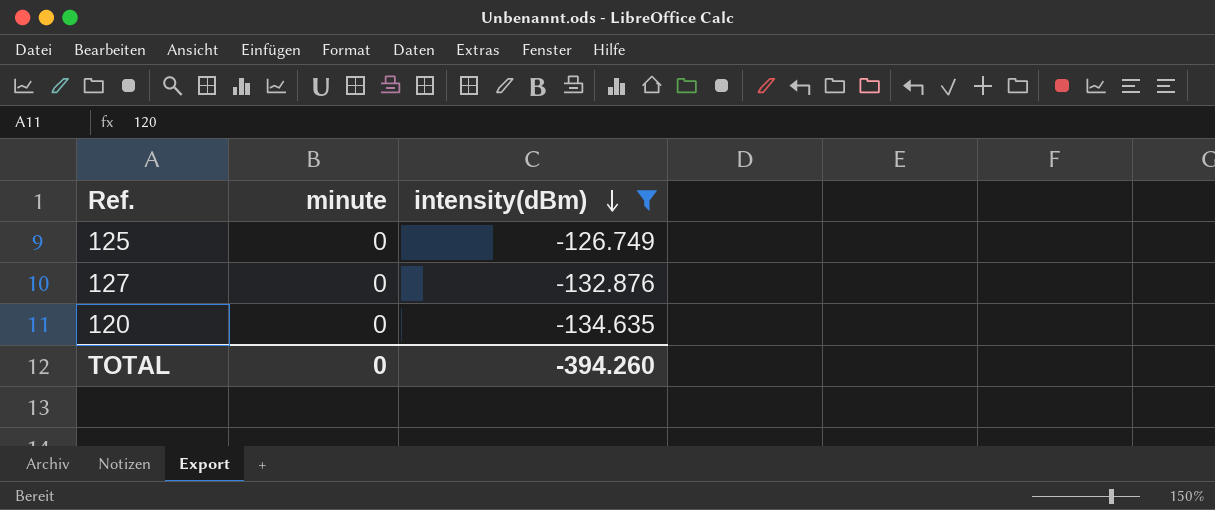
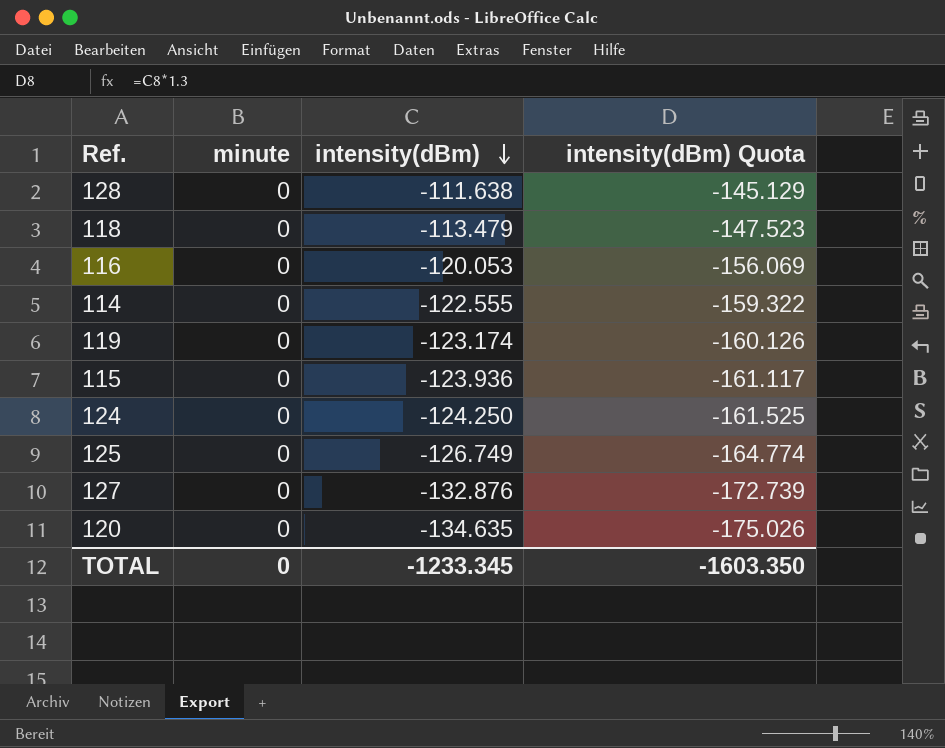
filter: intensity(dBm) <= -126.749 -> none
column intensity(dBm) Quota | formula: none -> [intensity(dBm)] * 1.3
TOTAL | intensity(dBm): -394.260 -> -1233.345

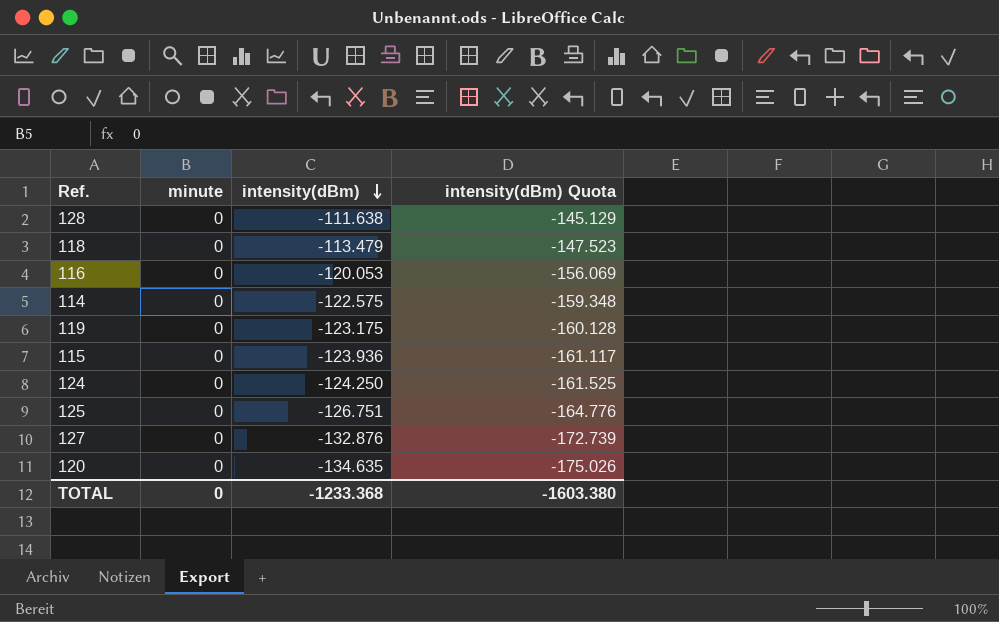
114 | intensity(dBm): -122.555 -> -122.575
114 | intensity(dBm) Quota: -159.322 -> -159.348
119 | intensity(dBm): -123.174 -> -123.175
119 | intensity(dBm) Quota: -160.126 -> -160.128
125 | intensity(dBm): -126.749 -> -126.751
125 | intensity(dBm) Quota: -164.774 -> -164.776
TOTAL | intensity(dBm): -1233.345 -> -1233.368
TOTAL | intensity(dBm) Quota: -1603.350 -> -1603.380

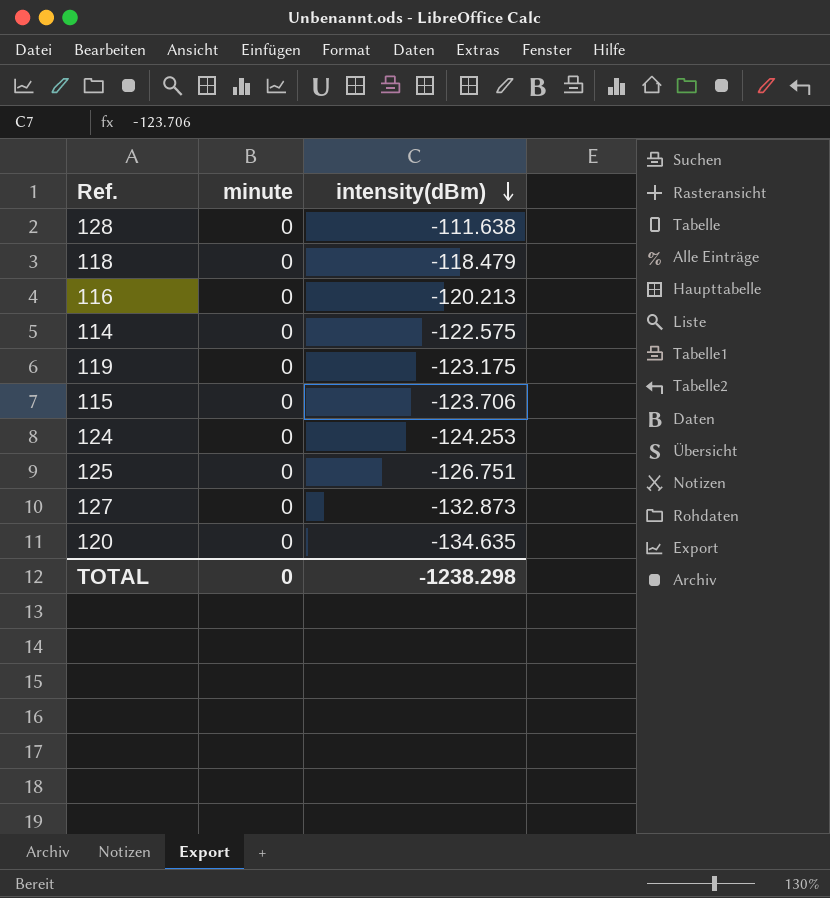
column intensity(dBm) Quota | formula: [intensity(dBm)] * 1.3 -> none
118 | intensity(dBm): -113.479 -> -118.479
116 | intensity(dBm): -120.053 -> -120.213
115 | intensity(dBm): -123.936 -> -123.706
124 | intensity(dBm): -124.250 -> -124.253
127 | intensity(dBm): -132.876 -> -132.873
TOTAL | intensity(dBm): -1233.368 -> -1238.298

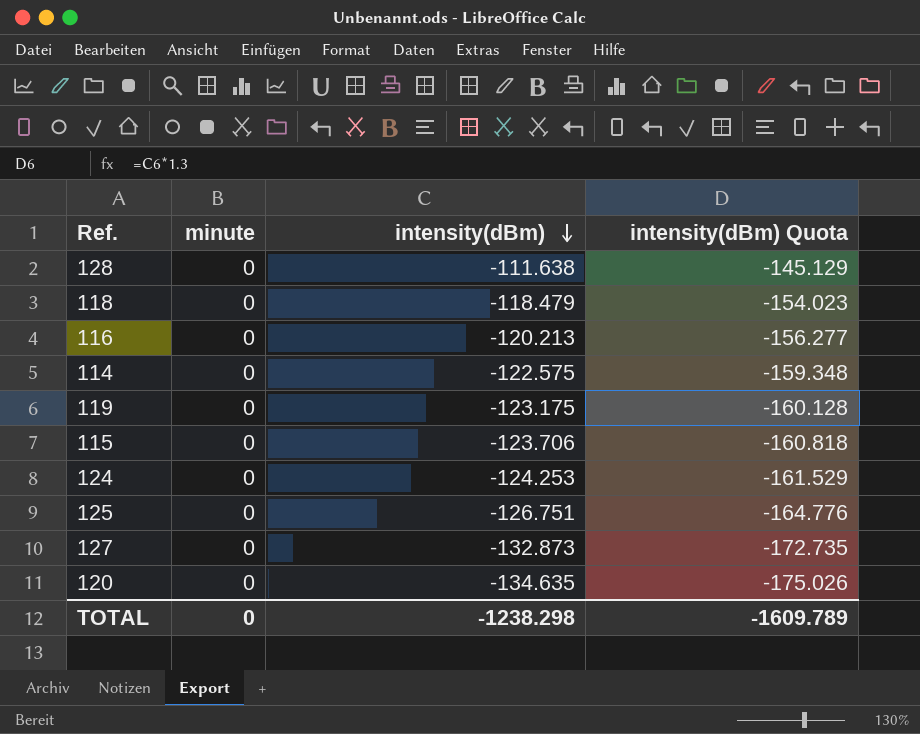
column intensity(dBm) Quota | formula: none -> [intensity(dBm)] * 1.3

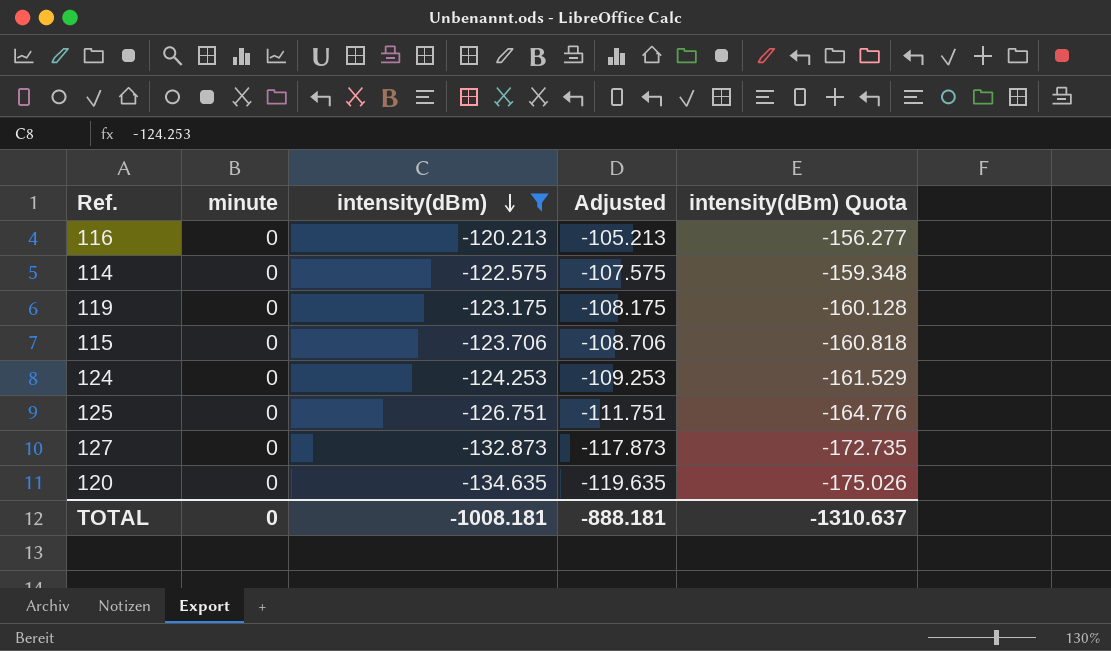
filter: none -> intensity(dBm) <= -120.213
column Adjusted | formula: none -> [intensity(dBm)] + 15
TOTAL | intensity(dBm): -1238.298 -> -1008.181
TOTAL | intensity(dBm) Quota: -1609.789 -> -1310.637

